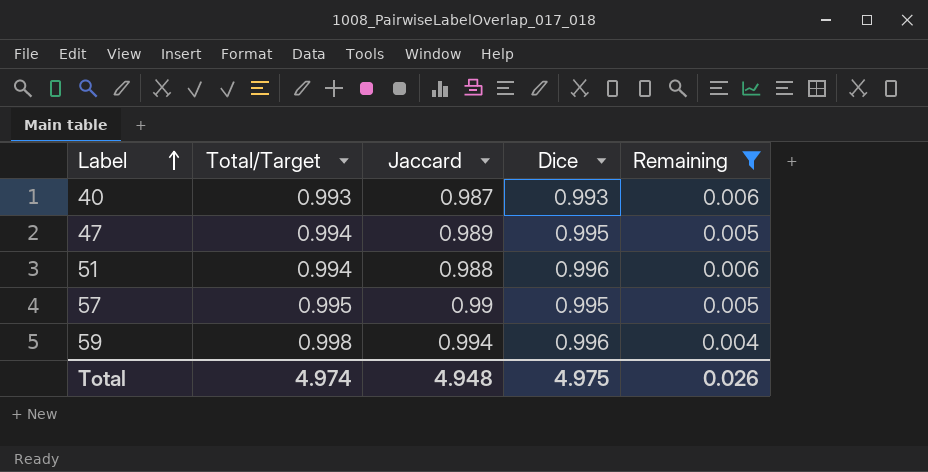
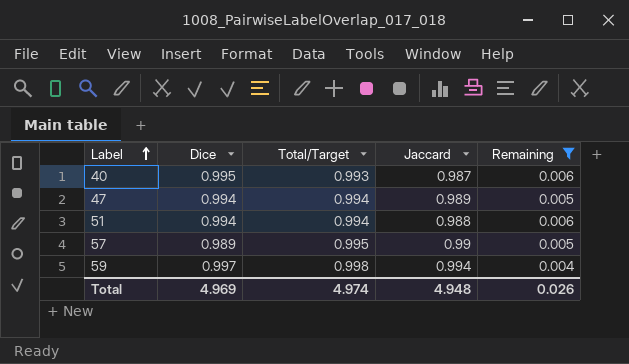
column Dice | position: 4 -> 2
40 | Dice: 0.993 -> 0.995
47 | Dice: 0.995 -> 0.994
51 | Dice: 0.996 -> 0.994
57 | Dice: 0.995 -> 0.989
59 | Dice: 0.996 -> 0.997
Total | Dice: 4.975 -> 4.969

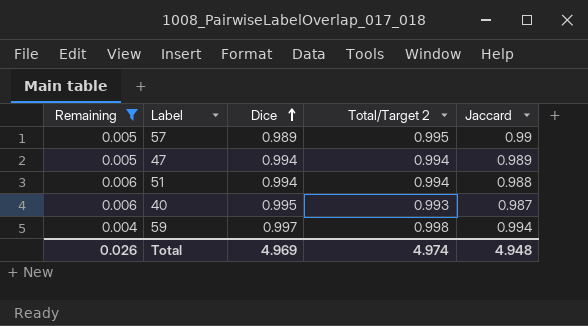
row order: Label ascending -> Dice ascending
column Remaining | position: 5 -> 1
column name: Total/Target -> Total/Target 2

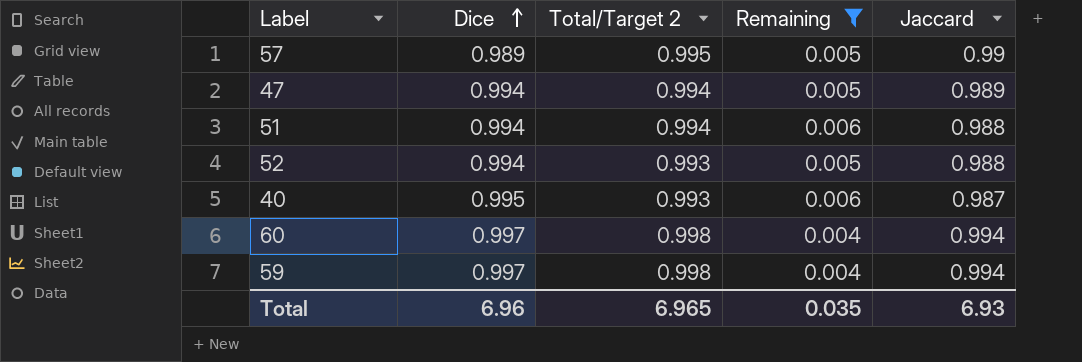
column Remaining | position: 1 -> 4
row 52: none -> 0.994 | 0.993 | 0.005 | 0.988
row 60: none -> 0.997 | 0.998 | 0.004 | 0.994
Total | Dice: 4.969 -> 6.96
Total | Total/Target 2: 4.974 -> 6.965
Total | Remaining: 0.026 -> 0.035
Total | Jaccard: 4.948 -> 6.93

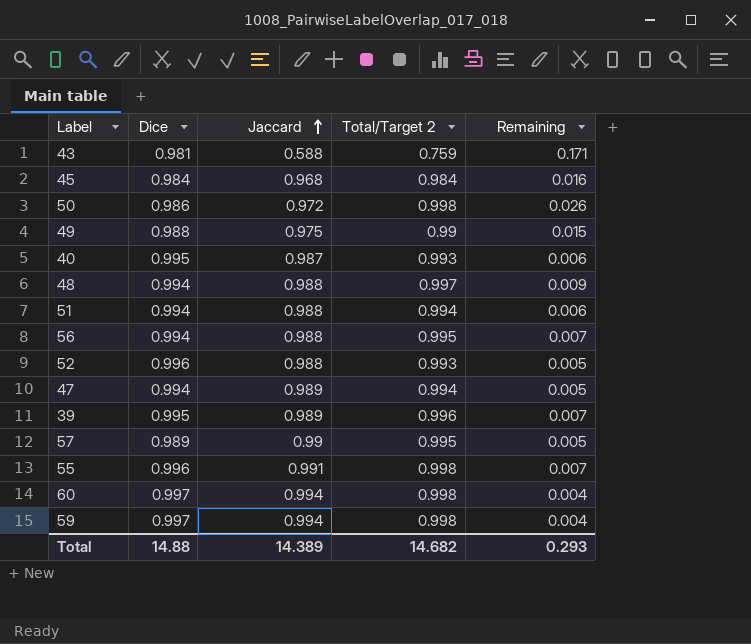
filter: Remaining <= 0.006 -> none
row order: Dice ascending -> Jaccard ascending
column Jaccard | position: 5 -> 3
52 | Dice: 0.994 -> 0.996
Total | Dice: 6.96 -> 14.88
Total | Jaccard: 6.93 -> 14.389
Total | Total/Target 2: 6.965 -> 14.682
Total | Remaining: 0.035 -> 0.293

